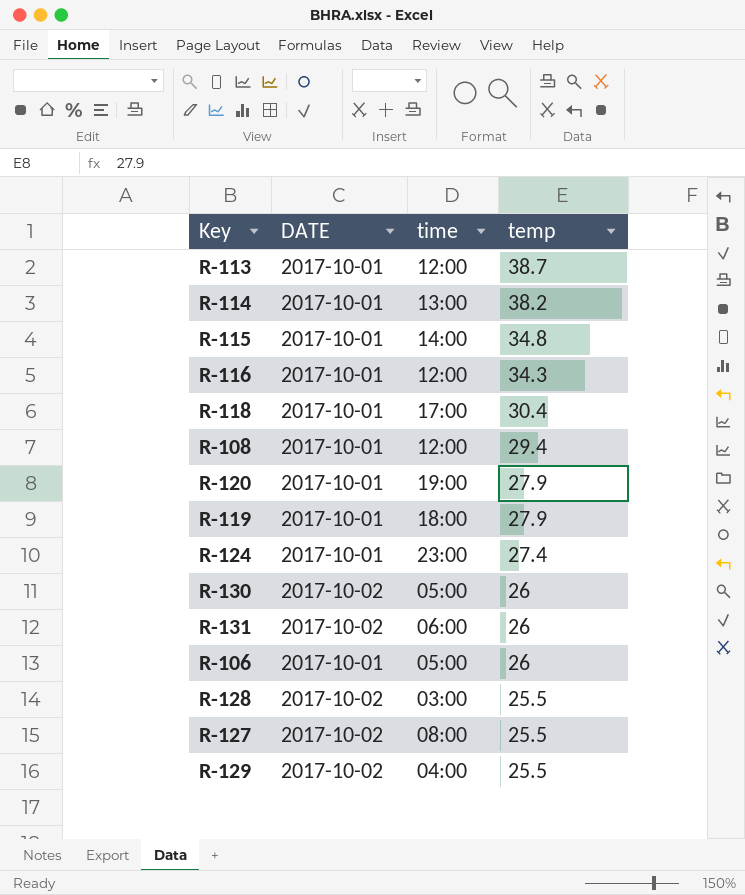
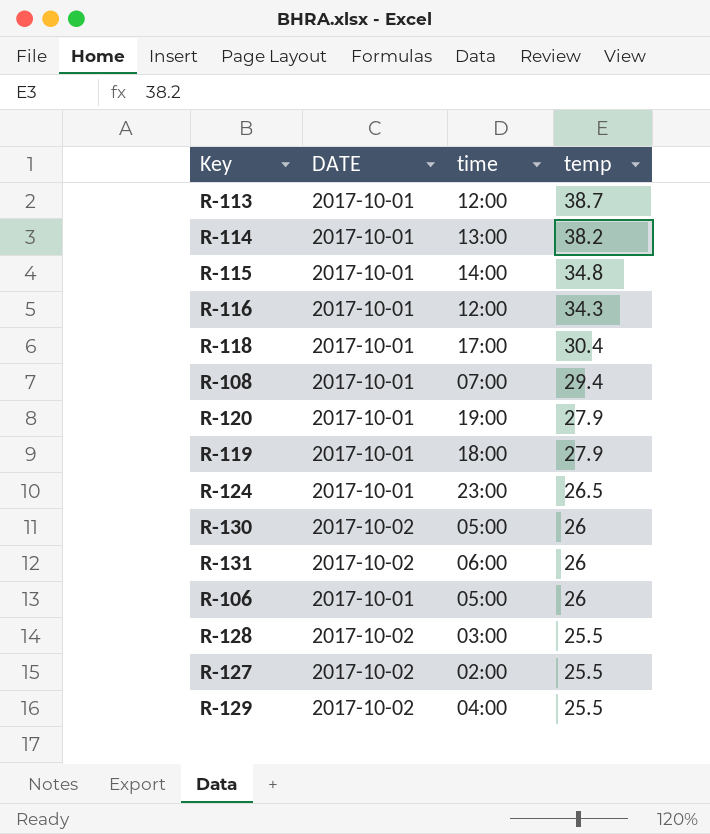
R-108 | time: 12:00 -> 07:00
R-124 | temp: 27.4 -> 26.5
R-127 | time: 08:00 -> 02:00

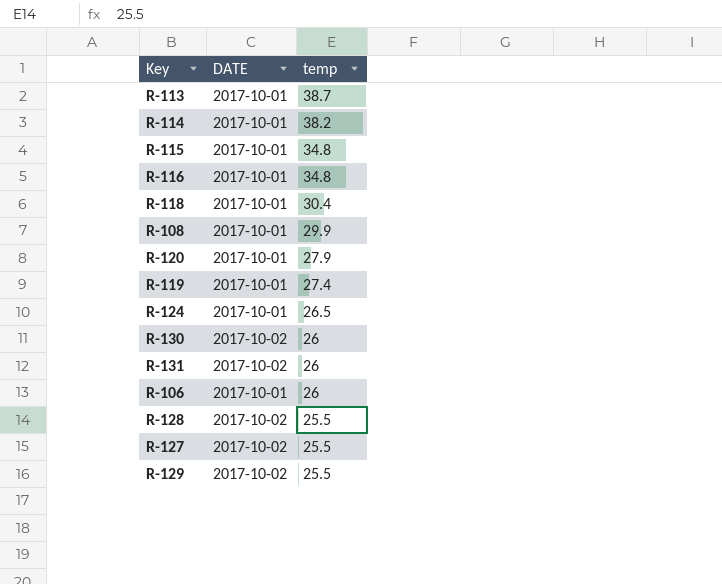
column time | position: 3 -> none
R-116 | temp: 34.3 -> 34.8
R-108 | temp: 29.4 -> 29.9
R-119 | temp: 27.9 -> 27.4

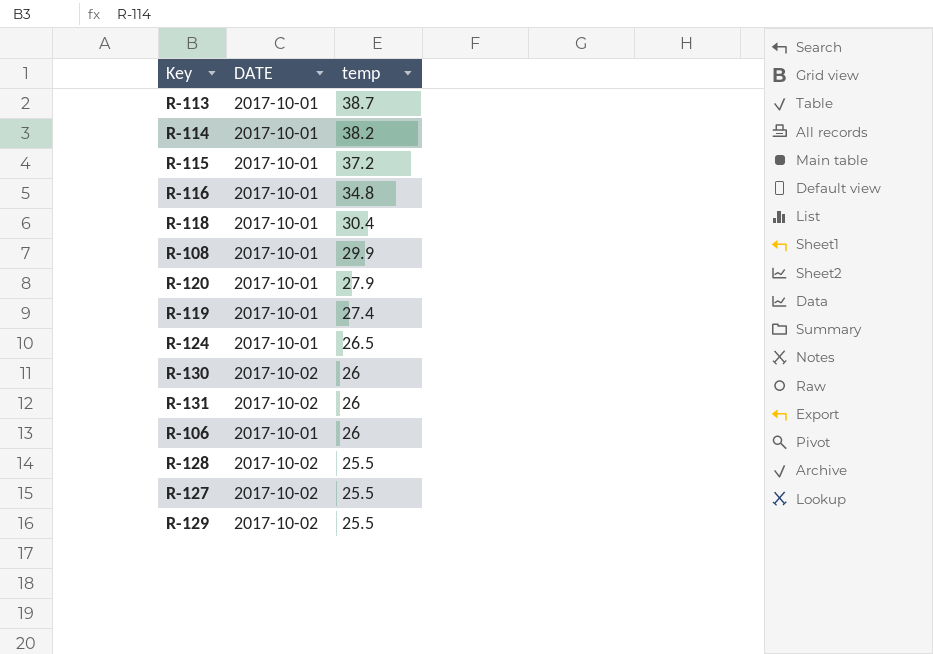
R-115 | temp: 34.8 -> 37.2

